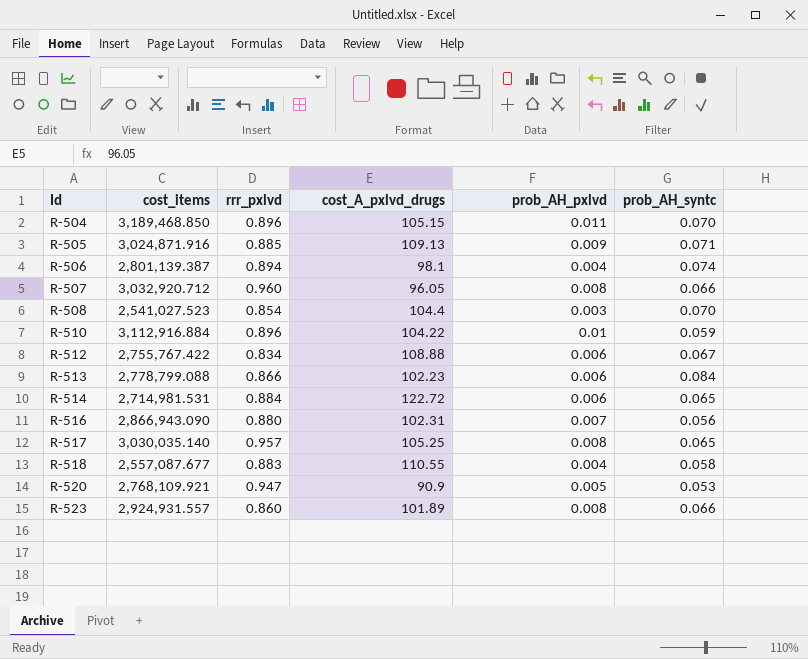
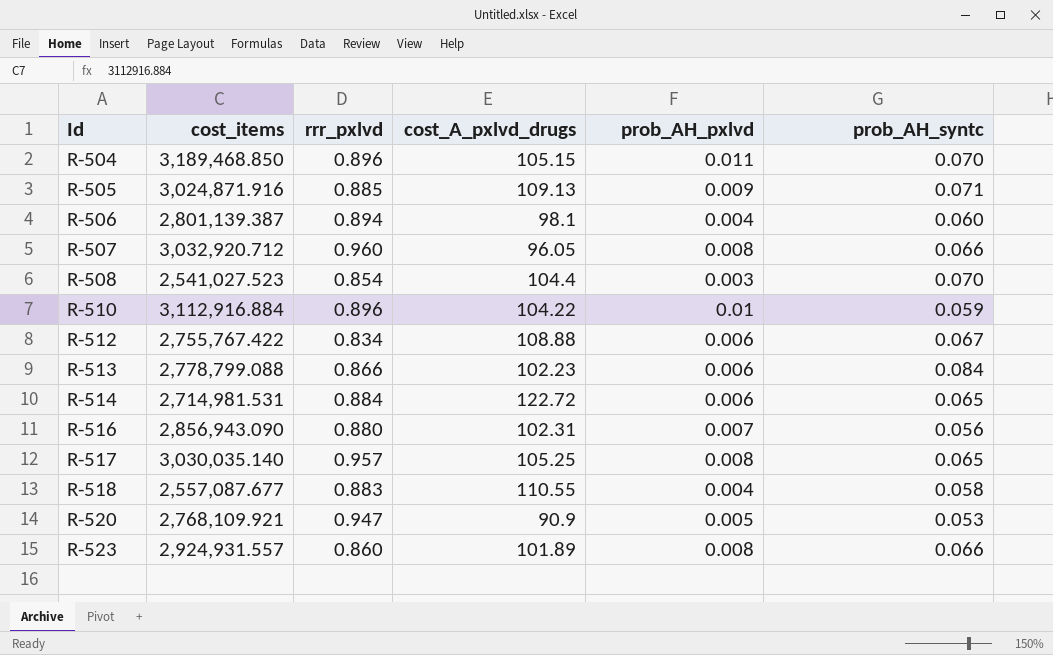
R-506 | prob_AH_syntc: 0.074 -> 0.060
R-516 | cost_items: 2,866,943.090 -> 2,856,943.090

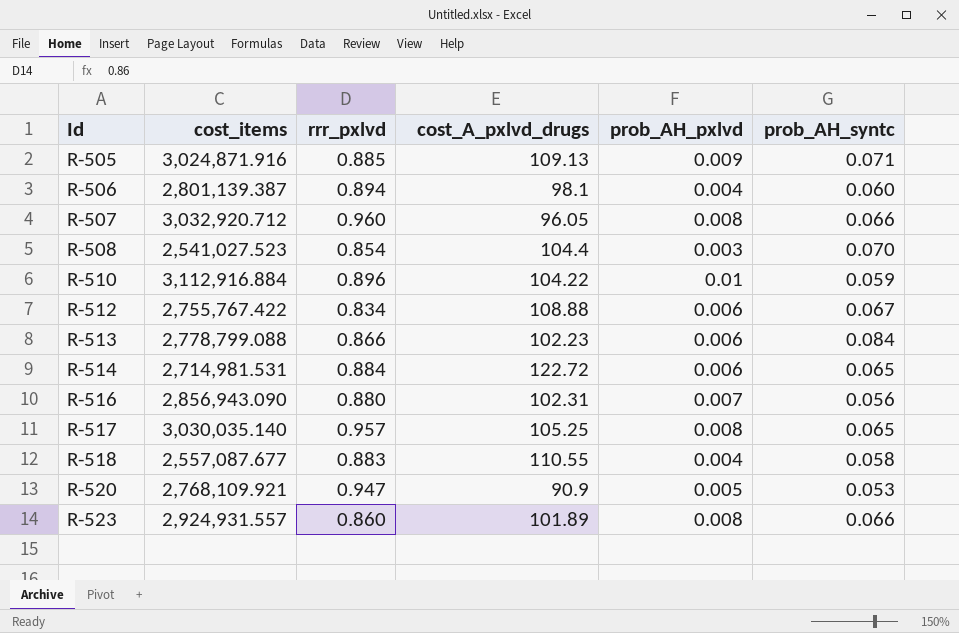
row R-504: 3,189,468.850 | 0.896 | 105.15 | 0.011 | 0.070 -> none

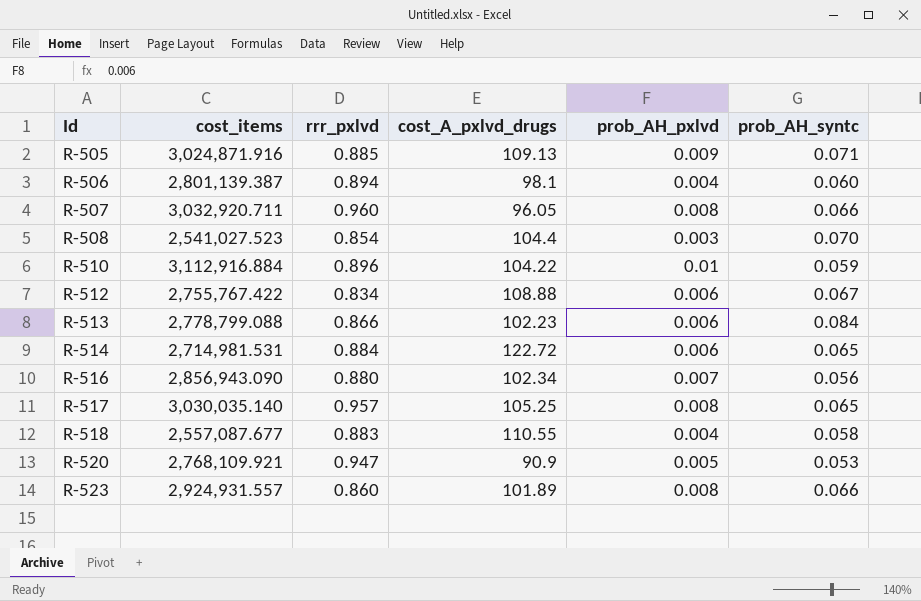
R-507 | cost_items: 3,032,920.712 -> 3,032,920.711
R-516 | cost_A_pxlvd_drugs: 102.31 -> 102.34

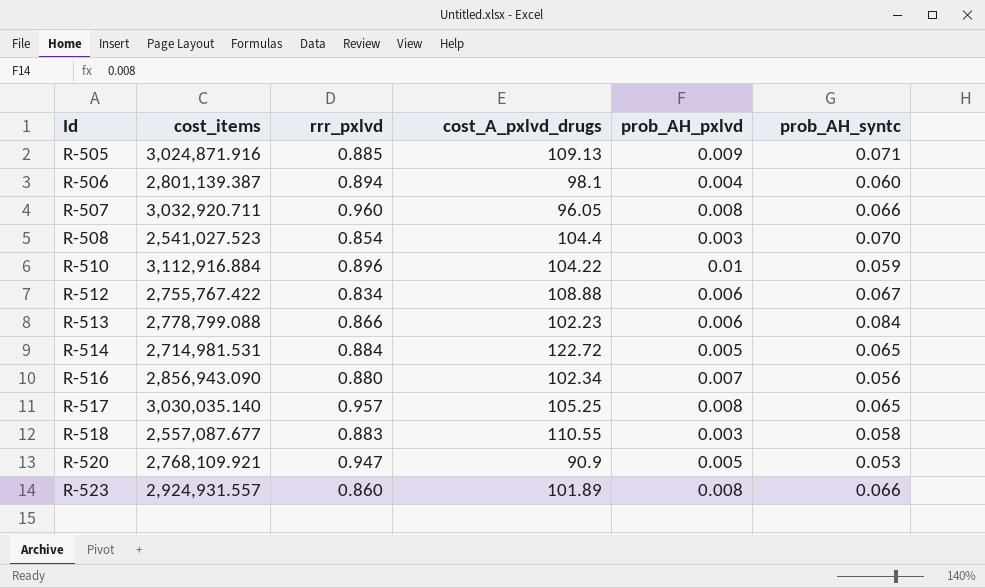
R-514 | prob_AH_pxlvd: 0.006 -> 0.005
R-518 | prob_AH_pxlvd: 0.004 -> 0.003

